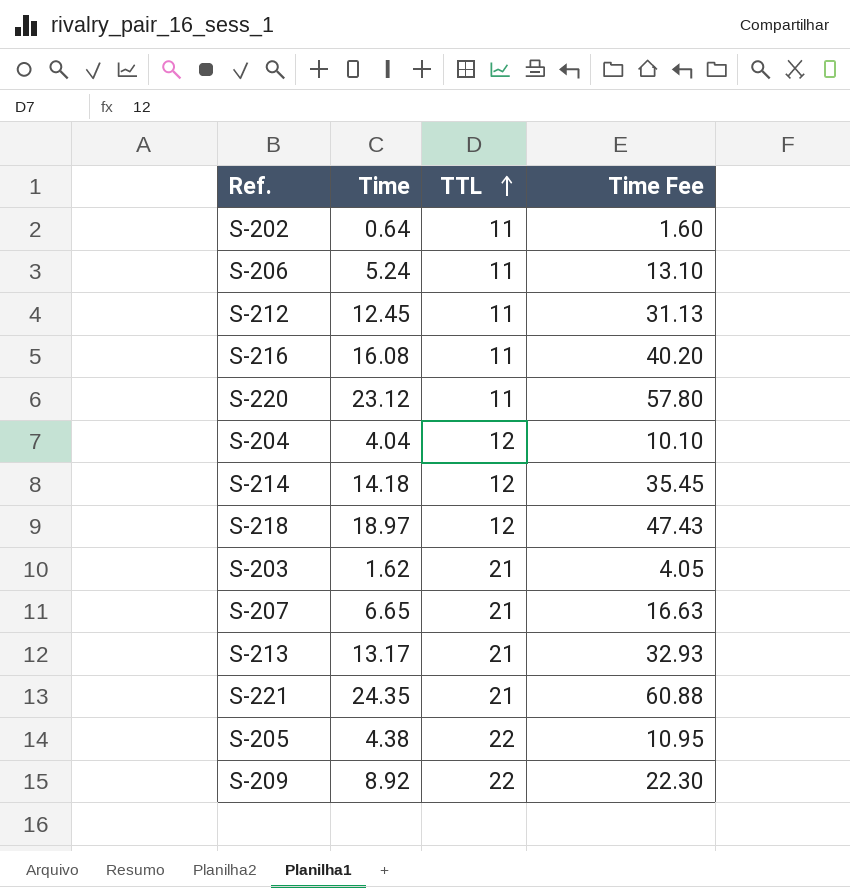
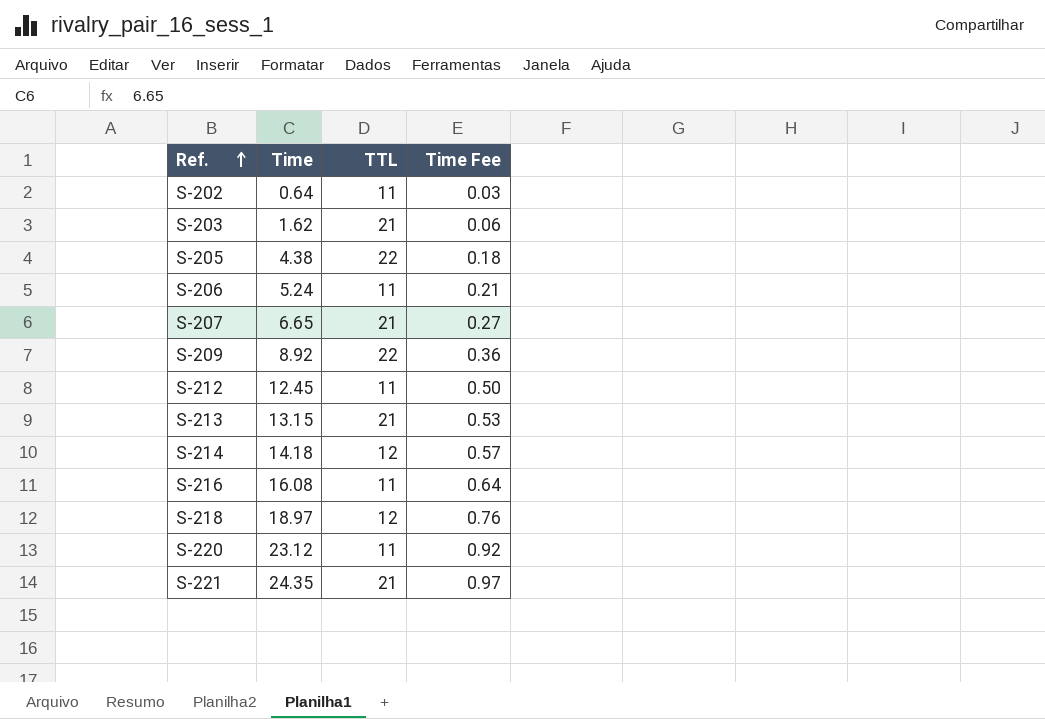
row order: TTL ascending -> Ref. ascending
column Time Fee | formula: [Time] * 2.5 -> [Time] * 0.04
row S-204: 4.04 | 12 | 10.10 -> none
S-213 | Time: 13.17 -> 13.15

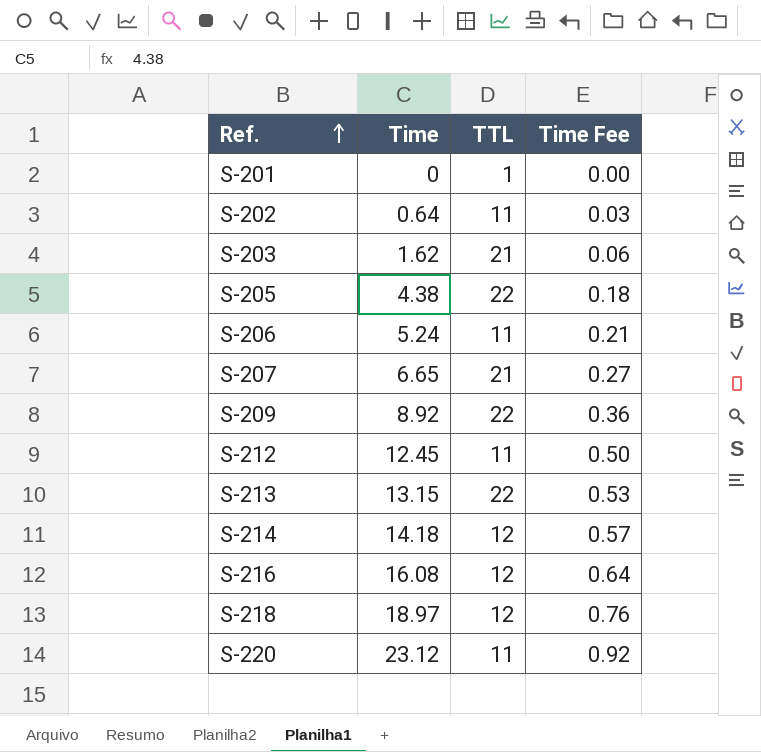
row S-221: 24.35 | 21 | 0.97 -> none
row S-201: none -> 0 | 1 | 0.00
S-213 | TTL: 21 -> 22
S-216 | TTL: 11 -> 12

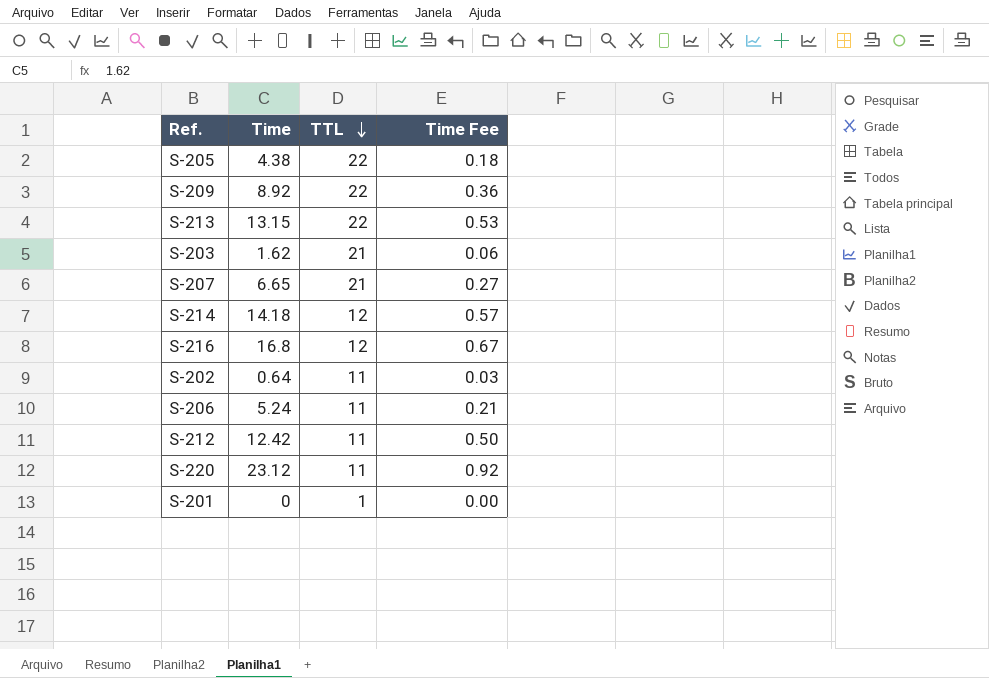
row order: Ref. ascending -> TTL descending
row S-218: 18.97 | 12 | 0.76 -> none
S-216 | Time: 16.08 -> 16.8
S-216 | Time Fee: 0.64 -> 0.67
S-212 | Time: 12.45 -> 12.42

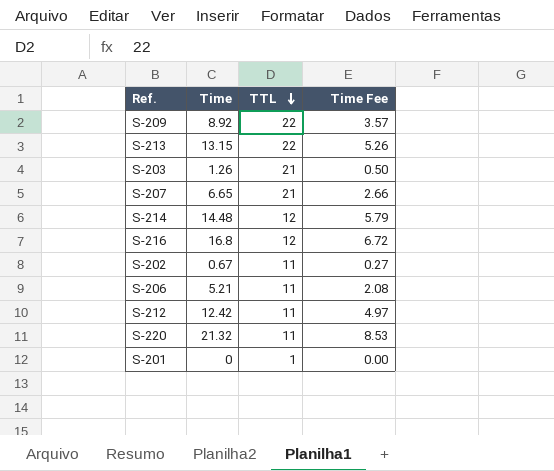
column Time Fee | formula: [Time] * 0.04 -> [Time] * 0.4
row S-205: 4.38 | 22 | 0.18 -> none
S-203 | Time: 1.62 -> 1.26
S-214 | Time: 14.18 -> 14.48
S-202 | Time: 0.64 -> 0.67
S-206 | Time: 5.24 -> 5.21
S-220 | Time: 23.12 -> 21.32

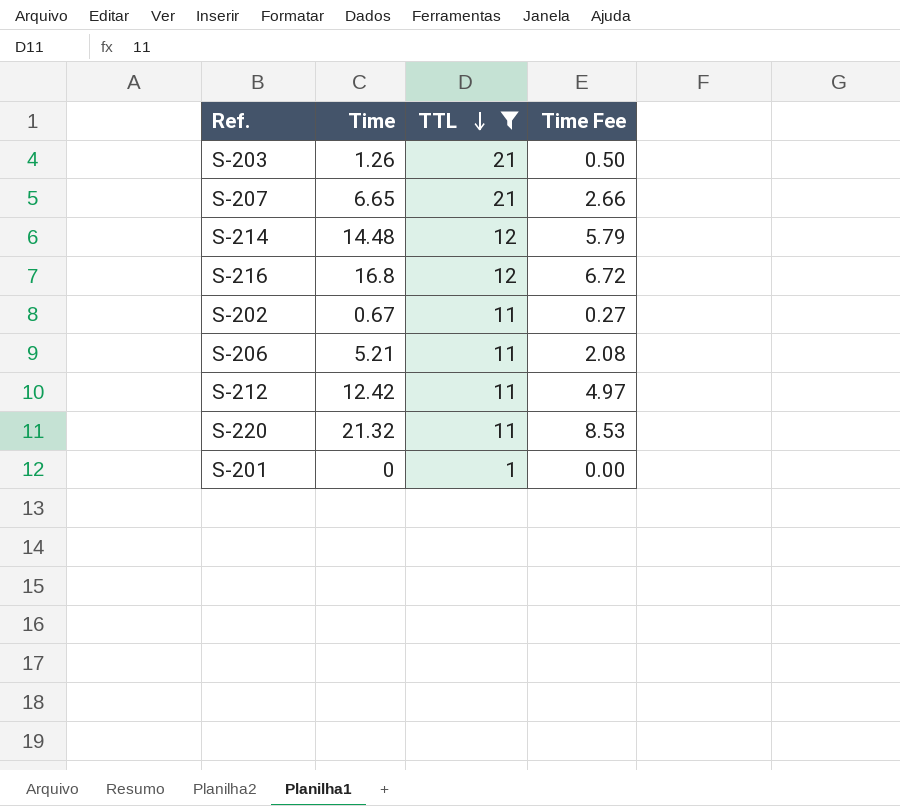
filter: none -> TTL != 22

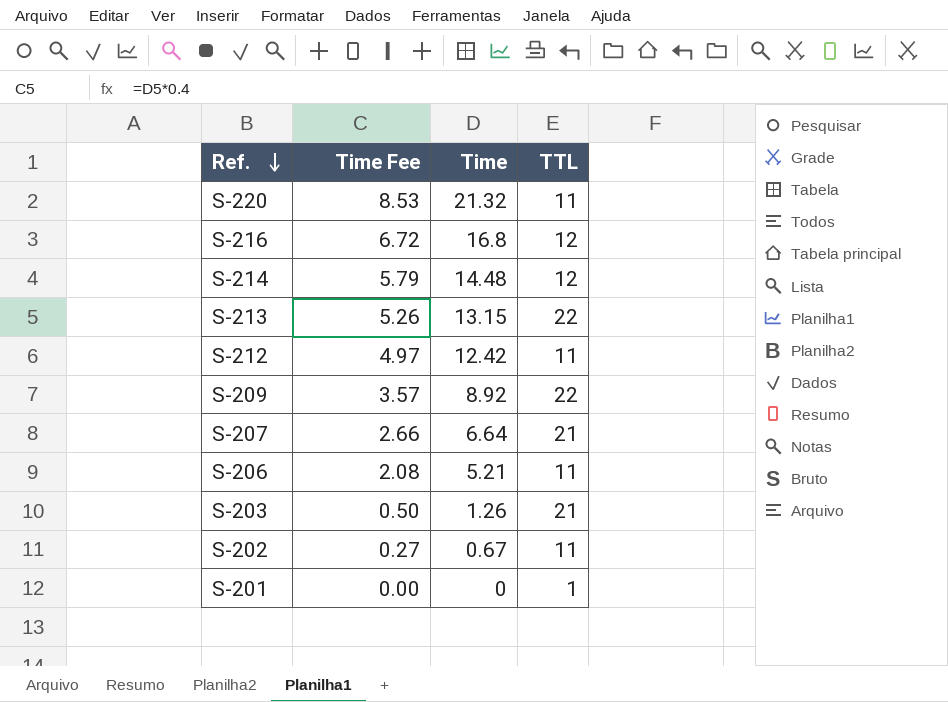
filter: TTL != 22 -> none
row order: TTL descending -> Ref. descending
column Time Fee | position: 4 -> 2
S-207 | Time: 6.65 -> 6.64

